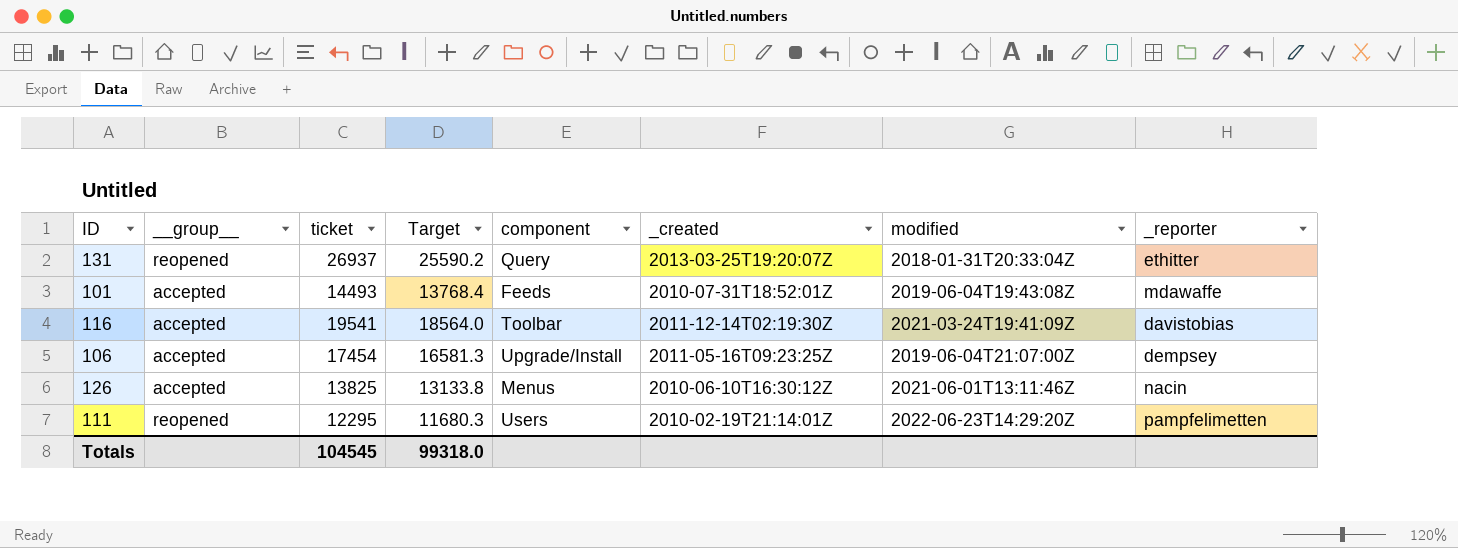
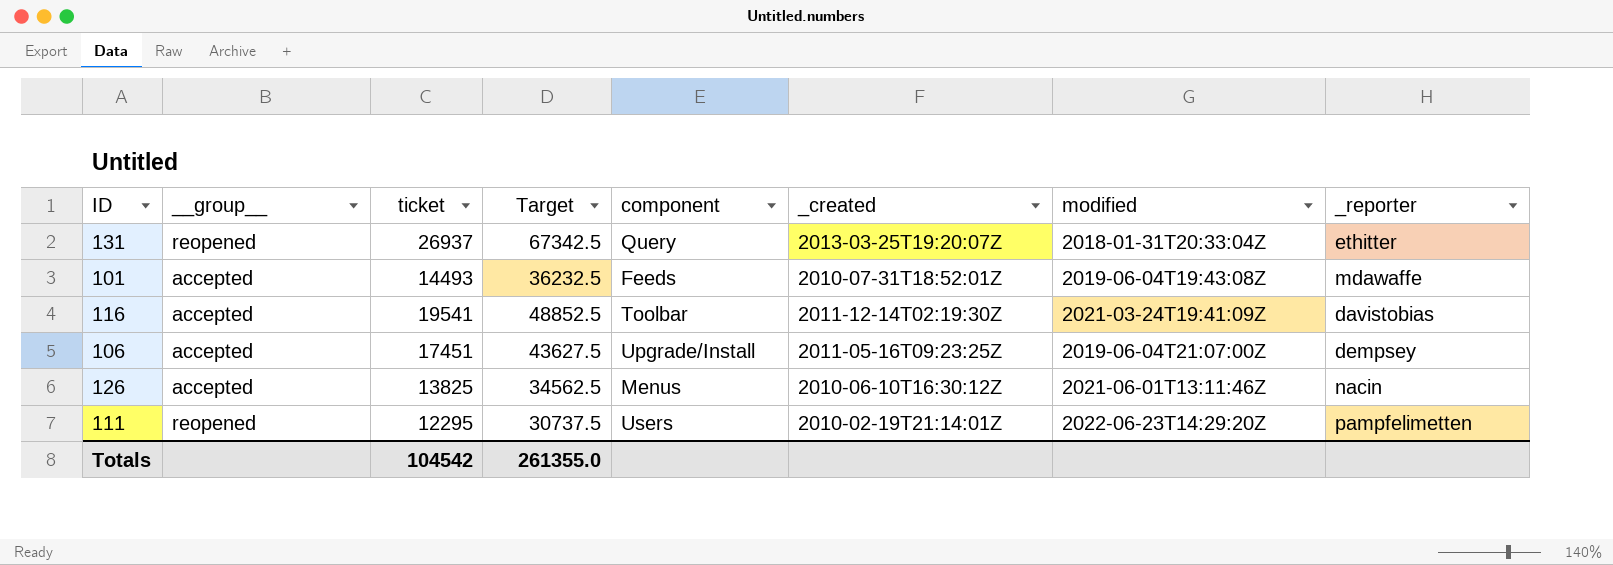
column Target | formula: [ticket] * 0.95 -> [ticket] * 2.5
106 | ticket: 17454 -> 17451
Totals | ticket: 104545 -> 104542
Totals | Target: 99318.0 -> 261355.0

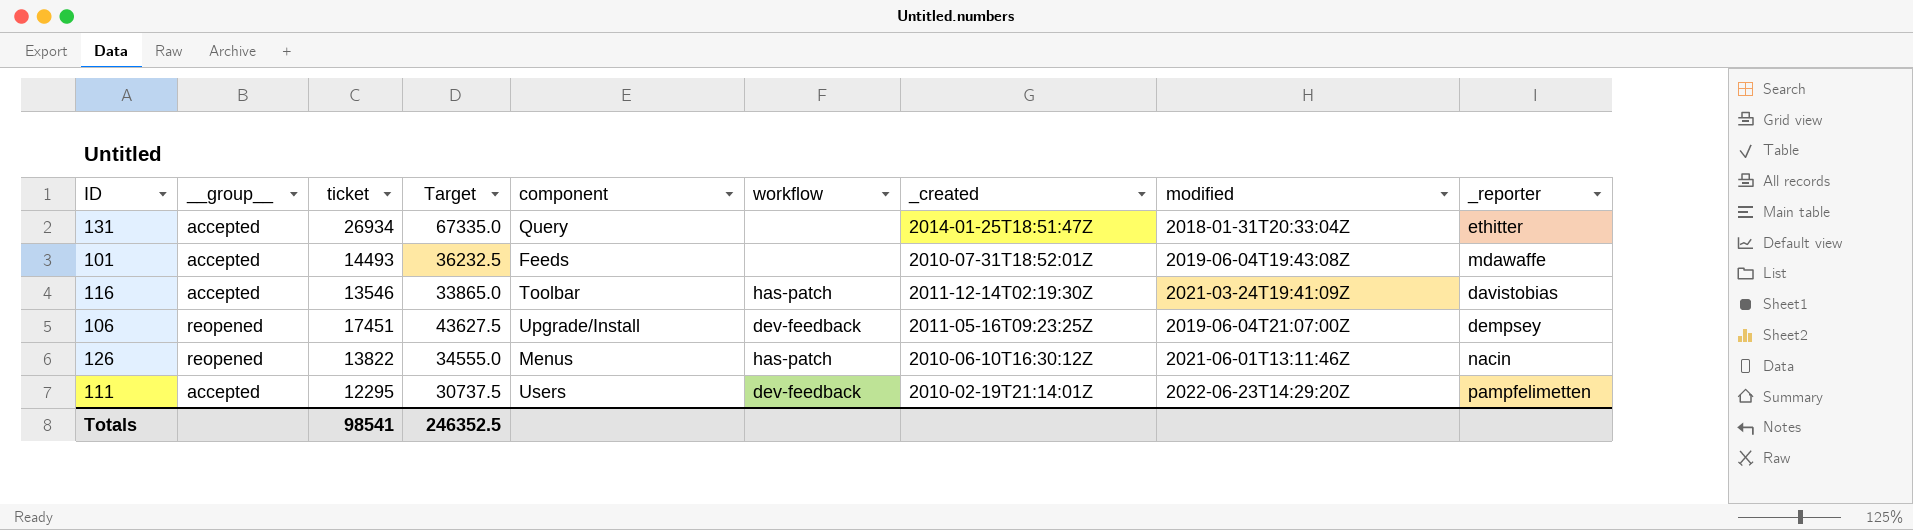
column workflow | position: none -> 6
131 | __group__: reopened -> accepted
131 | ticket: 26937 -> 26934
131 | Target: 67342.5 -> 67335.0
131 | _created: 2013-03-25T19:20:07Z -> 2014-01-25T18:51:47Z
116 | ticket: 19541 -> 13546
116 | Target: 48852.5 -> 33865.0
106 | __group__: accepted -> reopened
126 | __group__: accepted -> reopened
126 | ticket: 13825 -> 13822
126 | Target: 34562.5 -> 34555.0
111 | __group__: reopened -> accepted
Totals | ticket: 104542 -> 98541
Totals | Target: 261355.0 -> 246352.5

